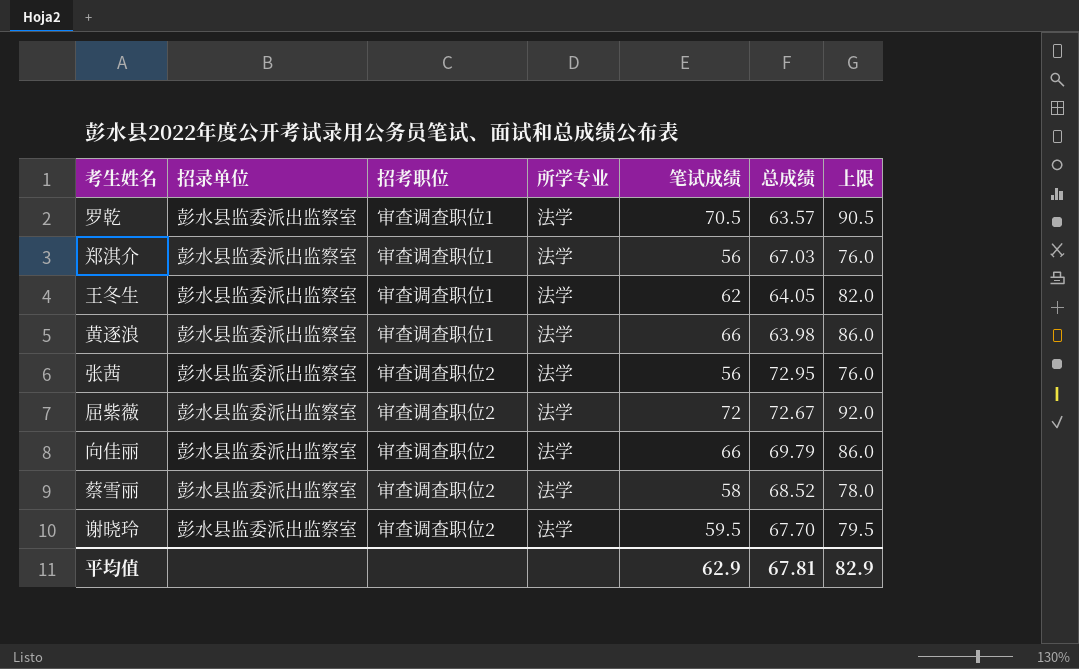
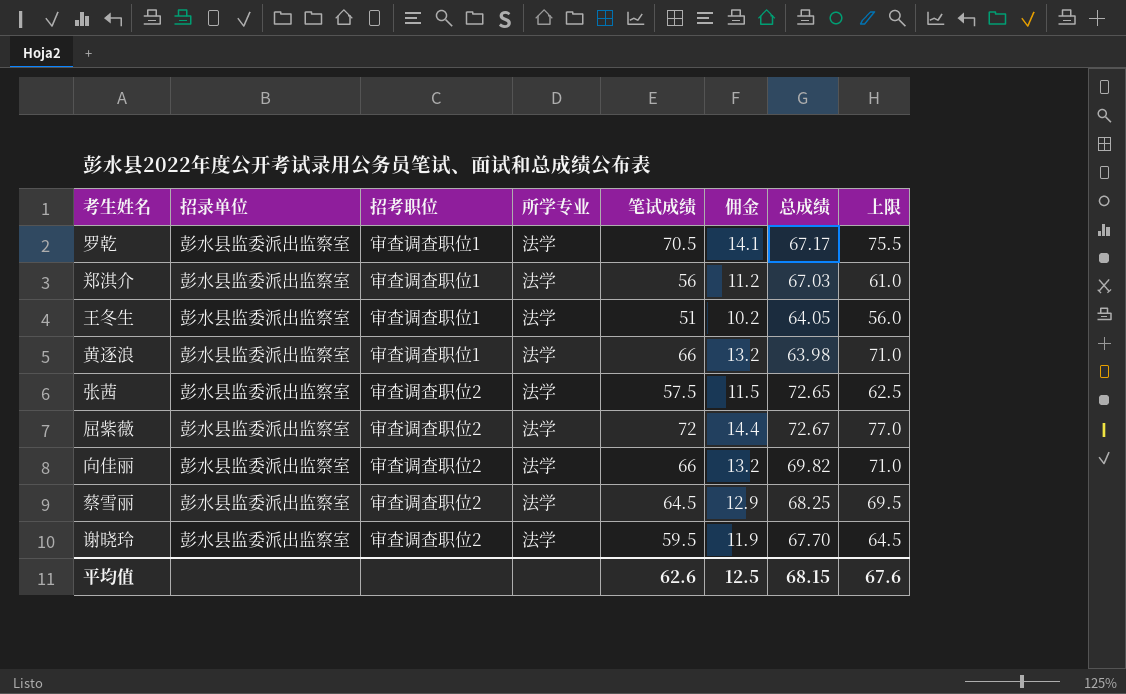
column 佣金 | formula: none -> [笔试成绩] * 0.2
column 上限 | formula: [笔试成绩] + 20 -> [笔试成绩] + 5
罗乾 | 总成绩: 63.57 -> 67.17
王冬生 | 笔试成绩: 62 -> 51
张茜 | 笔试成绩: 56 -> 57.5
张茜 | 总成绩: 72.95 -> 72.65
向佳丽 | 总成绩: 69.79 -> 69.82
蔡雪丽 | 笔试成绩: 58 -> 64.5
蔡雪丽 | 总成绩: 68.52 -> 68.25
平均值 | 笔试成绩: 62.9 -> 62.6
平均值 | 总成绩: 67.81 -> 68.15
平均值 | 上限: 82.9 -> 67.6

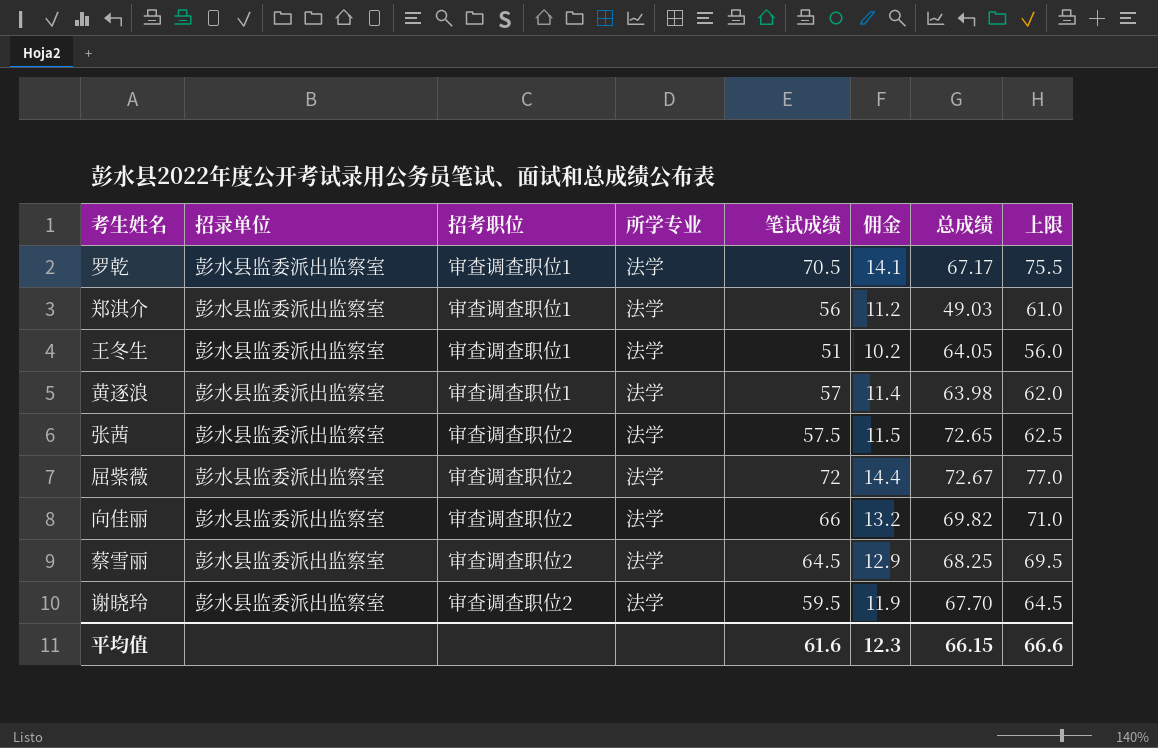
郑淇介 | 总成绩: 67.03 -> 49.03
黄逐浪 | 笔试成绩: 66 -> 57
黄逐浪 | 佣金: 13.2 -> 11.4
黄逐浪 | 上限: 71.0 -> 62.0
平均值 | 笔试成绩: 62.6 -> 61.6
平均值 | 佣金: 12.5 -> 12.3
平均值 | 总成绩: 68.15 -> 66.15
平均值 | 上限: 67.6 -> 66.6

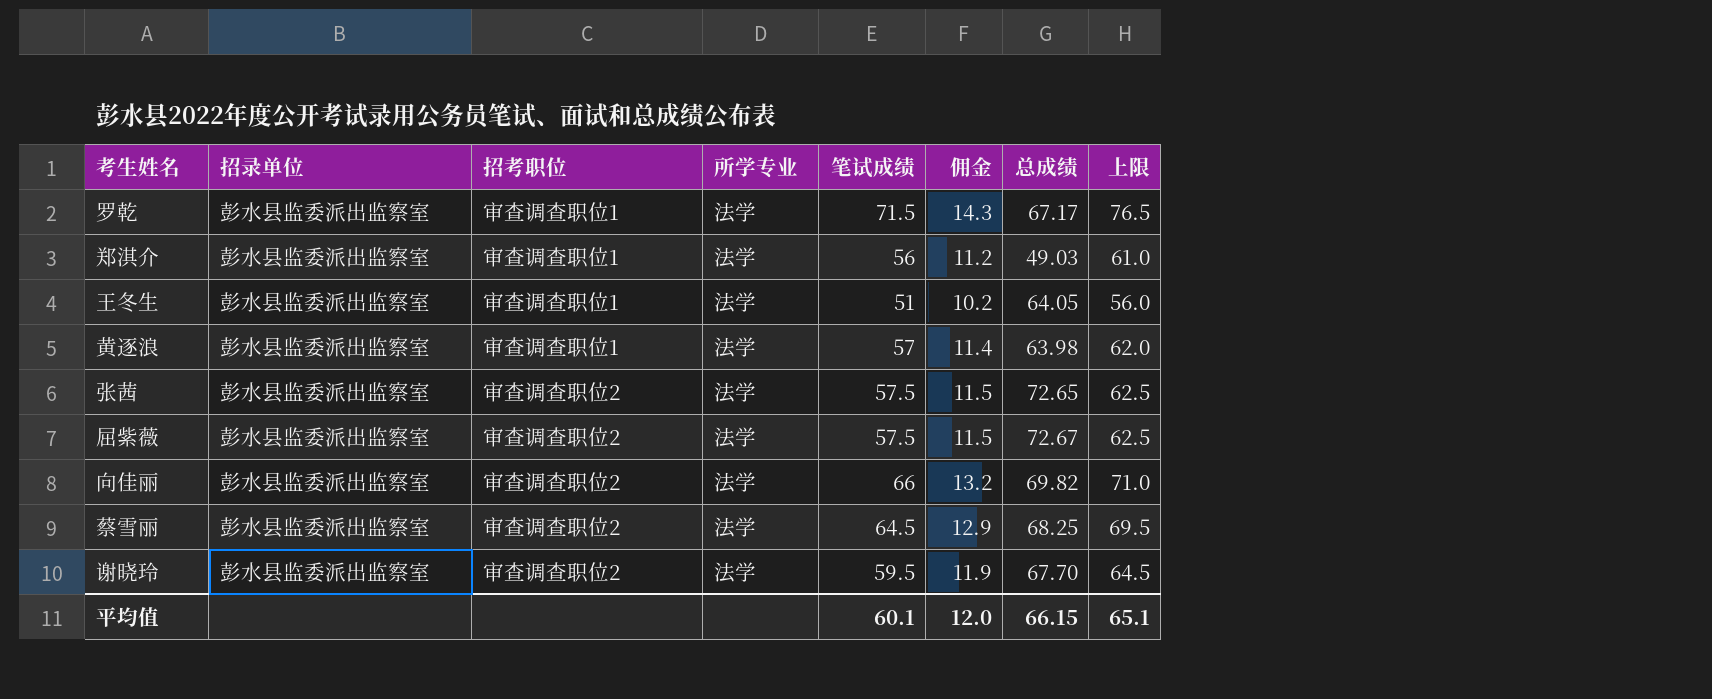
罗乾 | 笔试成绩: 70.5 -> 71.5
罗乾 | 佣金: 14.1 -> 14.3
罗乾 | 上限: 75.5 -> 76.5
屈紫薇 | 笔试成绩: 72 -> 57.5
屈紫薇 | 佣金: 14.4 -> 11.5
屈紫薇 | 上限: 77.0 -> 62.5
平均值 | 笔试成绩: 61.6 -> 60.1
平均值 | 佣金: 12.3 -> 12.0
平均值 | 上限: 66.6 -> 65.1

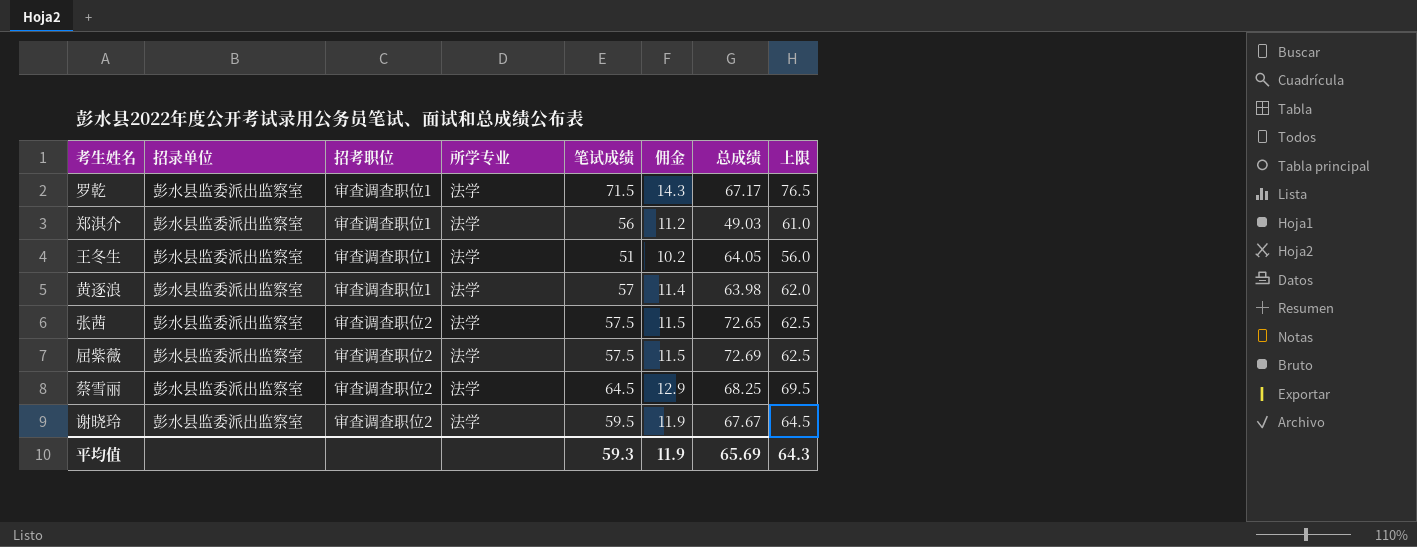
row 向佳丽: 彭水县监委派出监察室 | 审查调查职位2 | 法学 | 66 | 13.2 | 69.82 | 71.0 -> none
屈紫薇 | 总成绩: 72.67 -> 72.69
谢晓玲 | 总成绩: 67.70 -> 67.67
平均值 | 笔试成绩: 60.1 -> 59.3
平均值 | 佣金: 12.0 -> 11.9
平均值 | 总成绩: 66.15 -> 65.69
平均值 | 上限: 65.1 -> 64.3

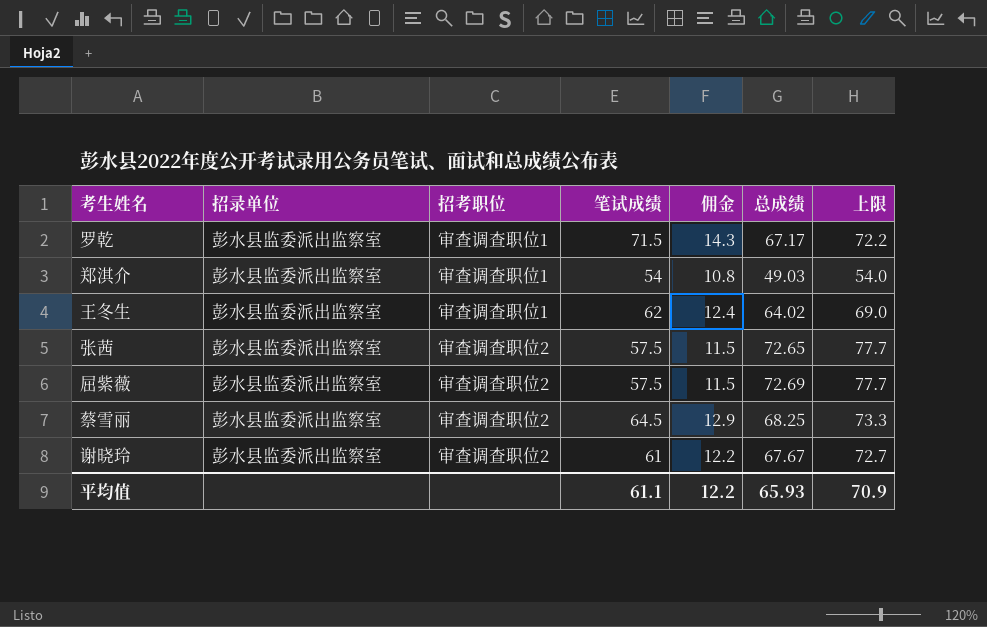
column 所学专业 | position: 4 -> none
column 上限 | formula: [笔试成绩] + 5 -> [总成绩] + 5
row 黄逐浪: 彭水县监委派出监察室 | 审查调查职位1 | 法学 | 57 | 11.4 | 63.98 | 62.0 -> none
郑淇介 | 笔试成绩: 56 -> 54
郑淇介 | 佣金: 11.2 -> 10.8
王冬生 | 笔试成绩: 51 -> 62
王冬生 | 佣金: 10.2 -> 12.4
王冬生 | 总成绩: 64.05 -> 64.02
谢晓玲 | 笔试成绩: 59.5 -> 61
谢晓玲 | 佣金: 11.9 -> 12.2
平均值 | 笔试成绩: 59.3 -> 61.1
平均值 | 佣金: 11.9 -> 12.2
平均值 | 总成绩: 65.69 -> 65.93
平均值 | 上限: 64.3 -> 70.9

